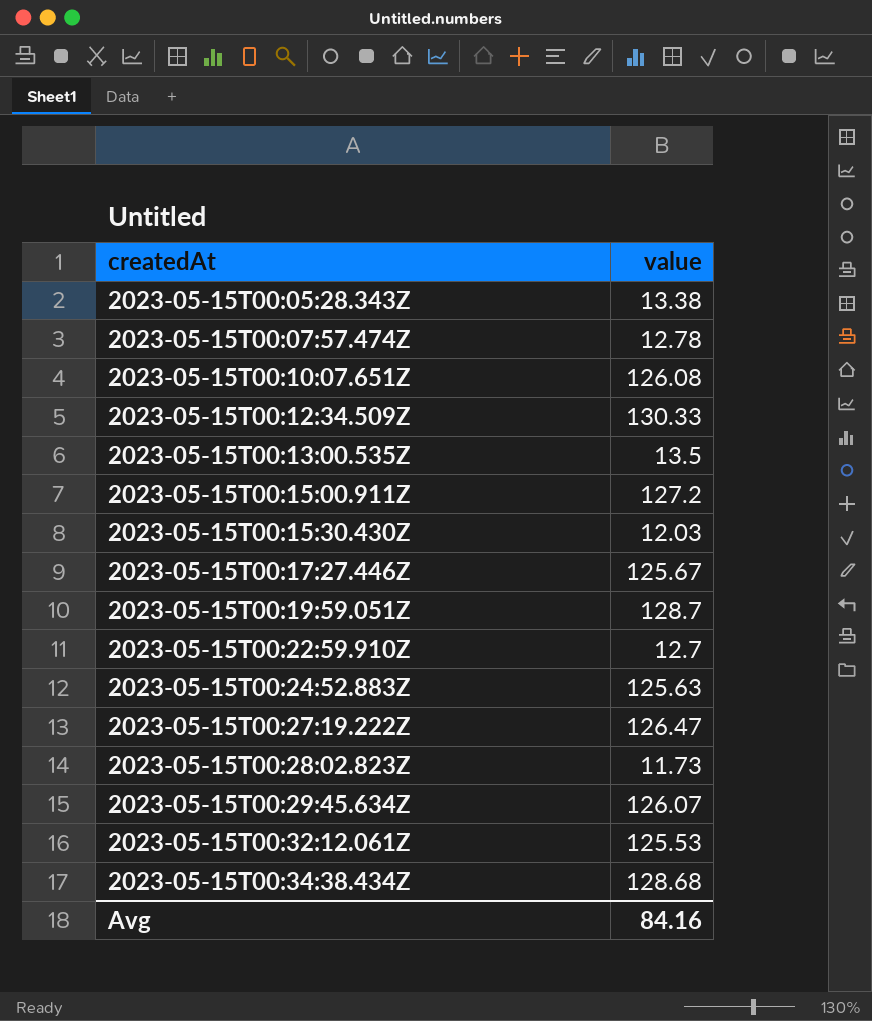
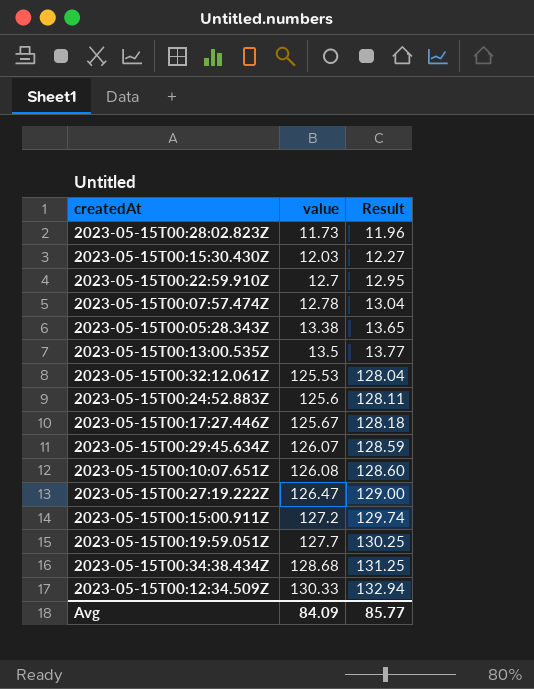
row order: createdAt ascending -> value ascending
column Result | formula: none -> [value] * 1.02
2023-05-15T00:24:52.883Z | value: 125.63 -> 125.6
2023-05-15T00:19:59.051Z | value: 128.7 -> 127.7
Avg | value: 84.16 -> 84.09

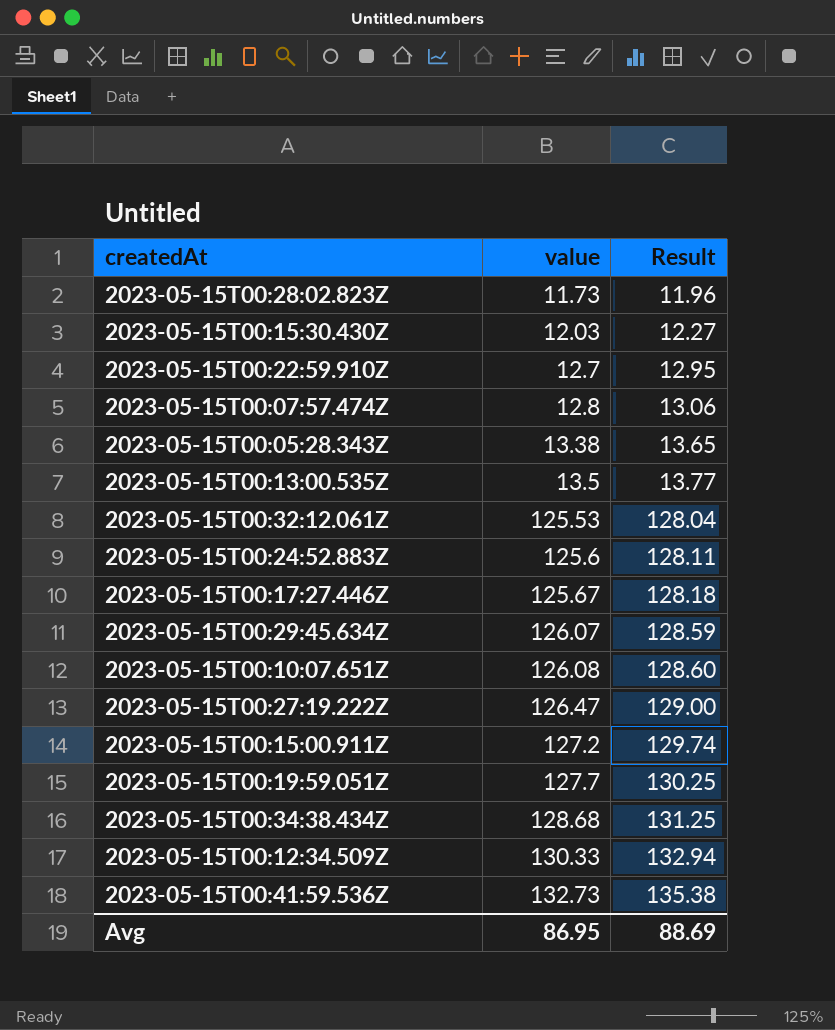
2023-05-15T00:07:57.474Z | value: 12.78 -> 12.8
2023-05-15T00:07:57.474Z | Result: 13.04 -> 13.06
row 2023-05-15T00:41:59.536Z: none -> 132.73 | 135.38
Avg | value: 84.09 -> 86.95
Avg | Result: 85.77 -> 88.69

